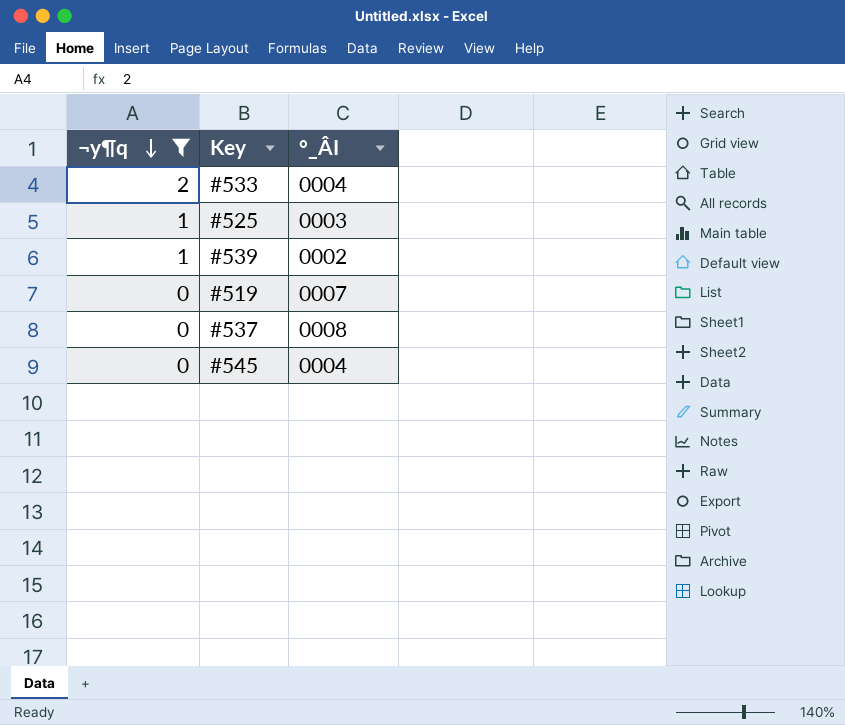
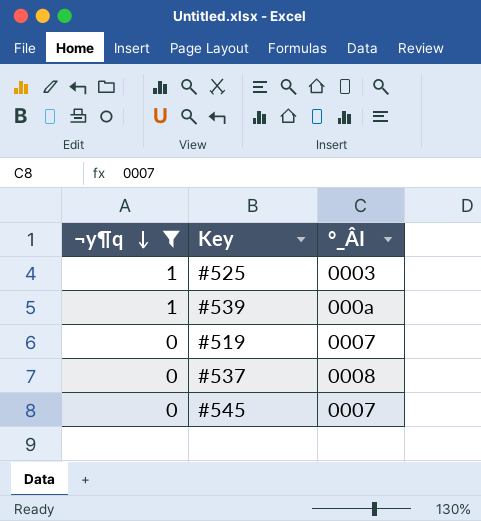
row #533: 2 | 0004 -> none
#539 | °_ÂI: 0002 -> 000a
#545 | °_ÂI: 0004 -> 0007

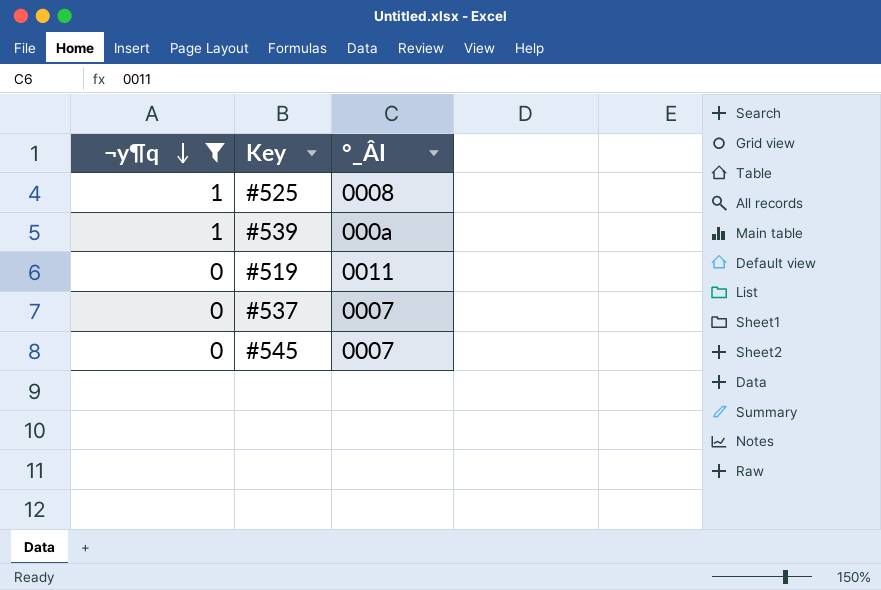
#525 | °_ÂI: 0003 -> 0008
#519 | °_ÂI: 0007 -> 0011
#537 | °_ÂI: 0008 -> 0007

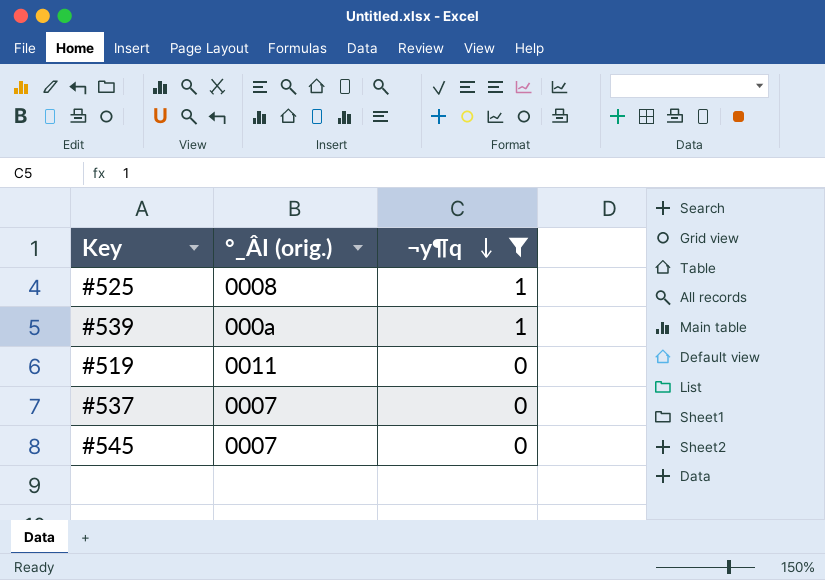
column name: °_ÂI -> °_ÂI (orig.)
column ¬y¶q | position: 1 -> 3

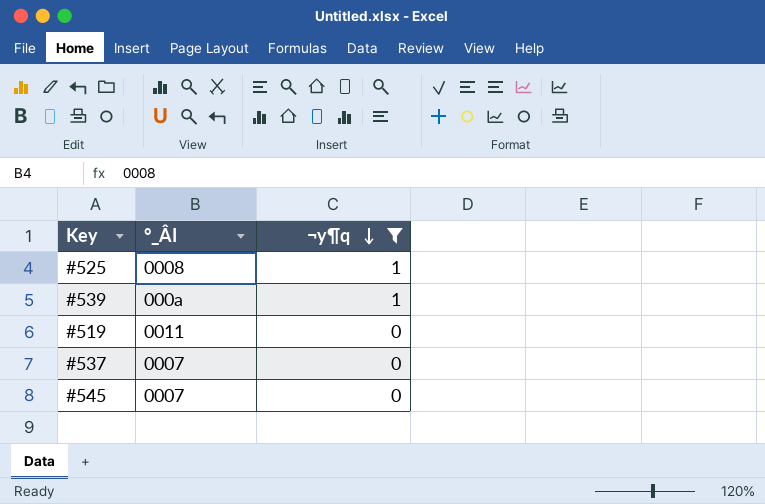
column name: °_ÂI (orig.) -> °_ÂI

